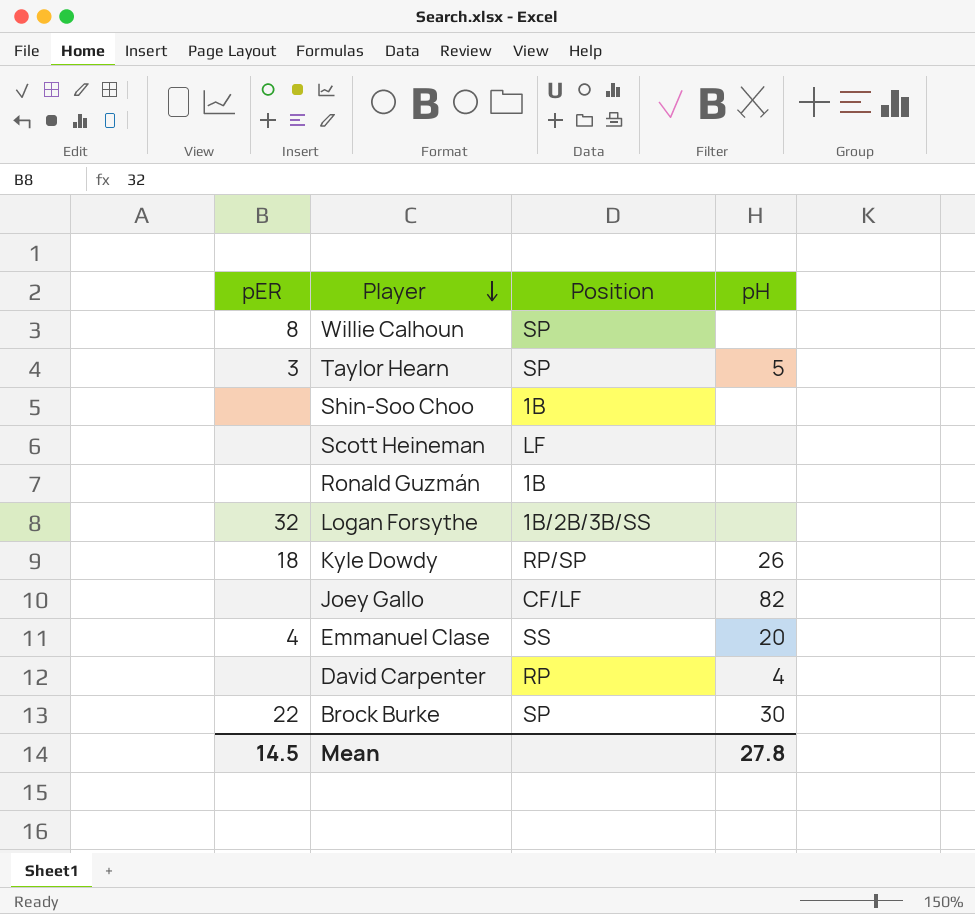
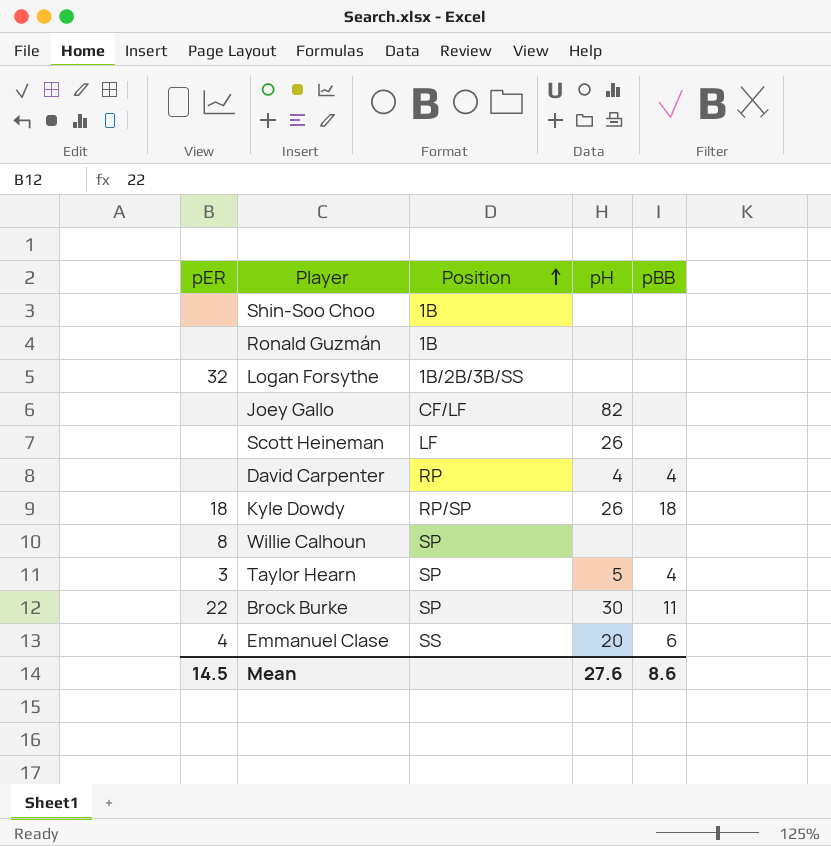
row order: Player descending -> Position ascending
column pBB | position: none -> 5
Scott Heineman | pH: none -> 26
Mean | pH: 27.8 -> 27.6

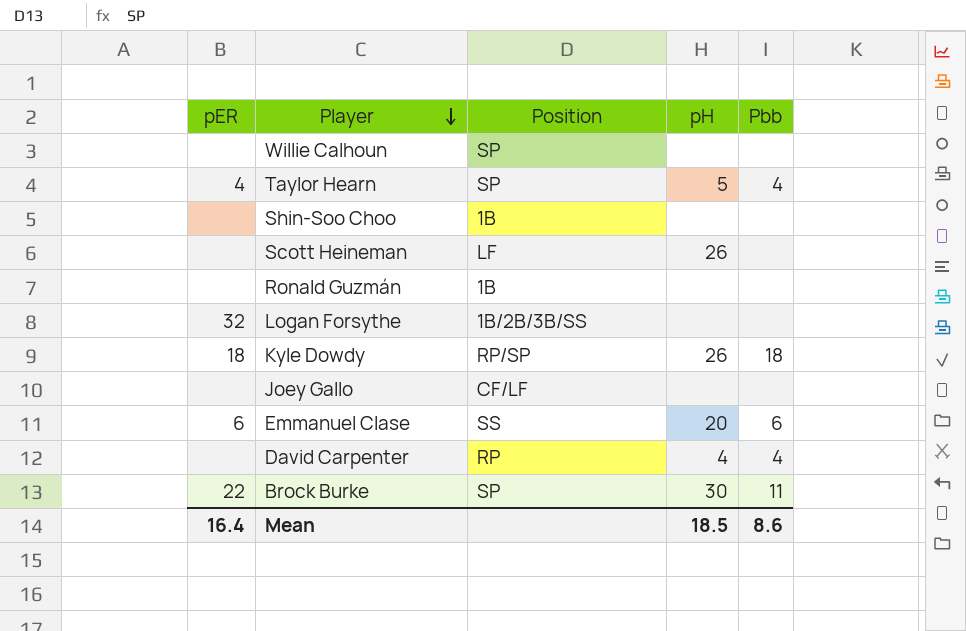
row order: Position ascending -> Player descending
column name: pBB -> Pbb
Willie Calhoun | pER: 8 -> none
Taylor Hearn | pER: 3 -> 4
Joey Gallo | pH: 82 -> none
Emmanuel Clase | pER: 4 -> 6
Mean | pER: 14.5 -> 16.4
Mean | pH: 27.6 -> 18.5

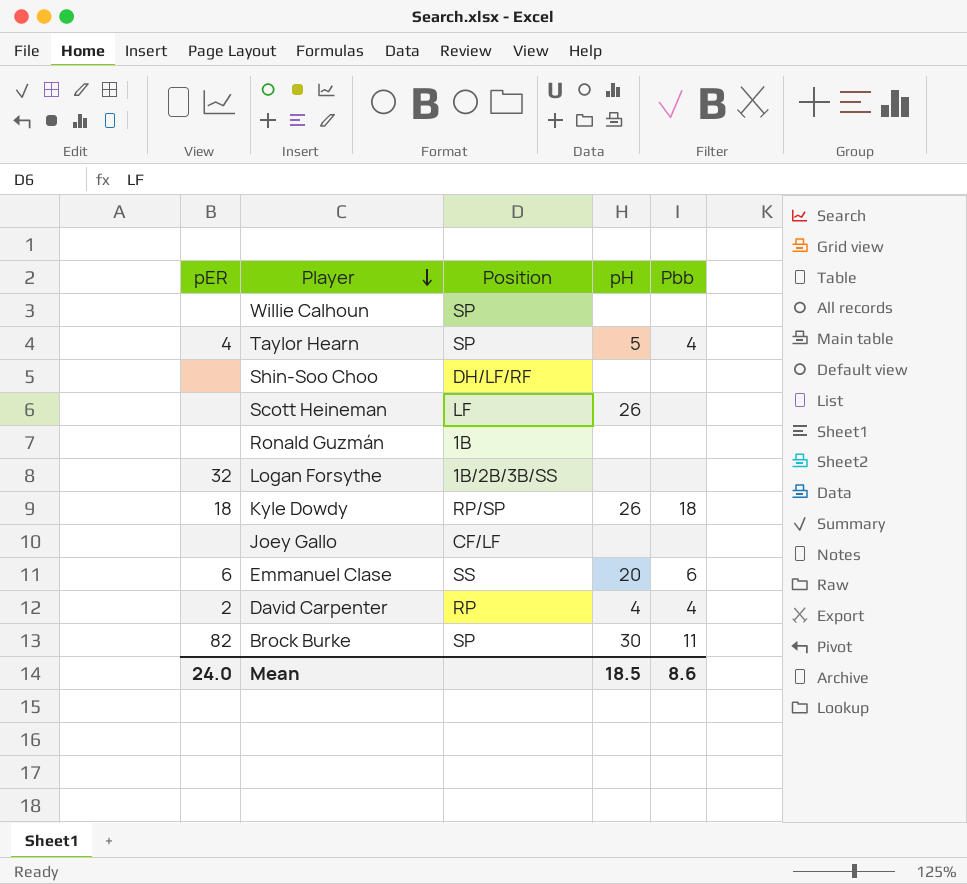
Shin-Soo Choo | Position: 1B -> DH/LF/RF
David Carpenter | pER: none -> 2
Brock Burke | pER: 22 -> 82
Mean | pER: 16.4 -> 24.0

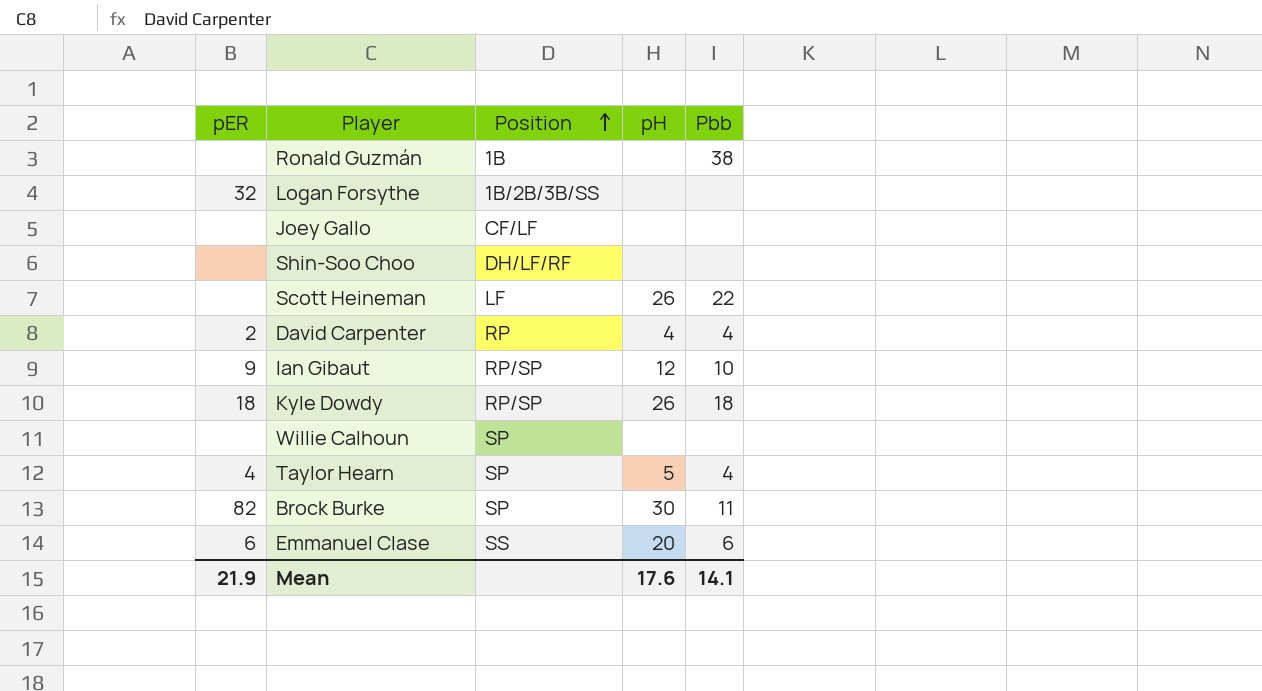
row order: Player descending -> Position ascending
Ronald Guzmán | Pbb: none -> 38
Scott Heineman | Pbb: none -> 22
row Ian Gibaut: none -> 9 | RP/SP | 12 | 10
Mean | pER: 24.0 -> 21.9
Mean | pH: 18.5 -> 17.6
Mean | Pbb: 8.6 -> 14.1

